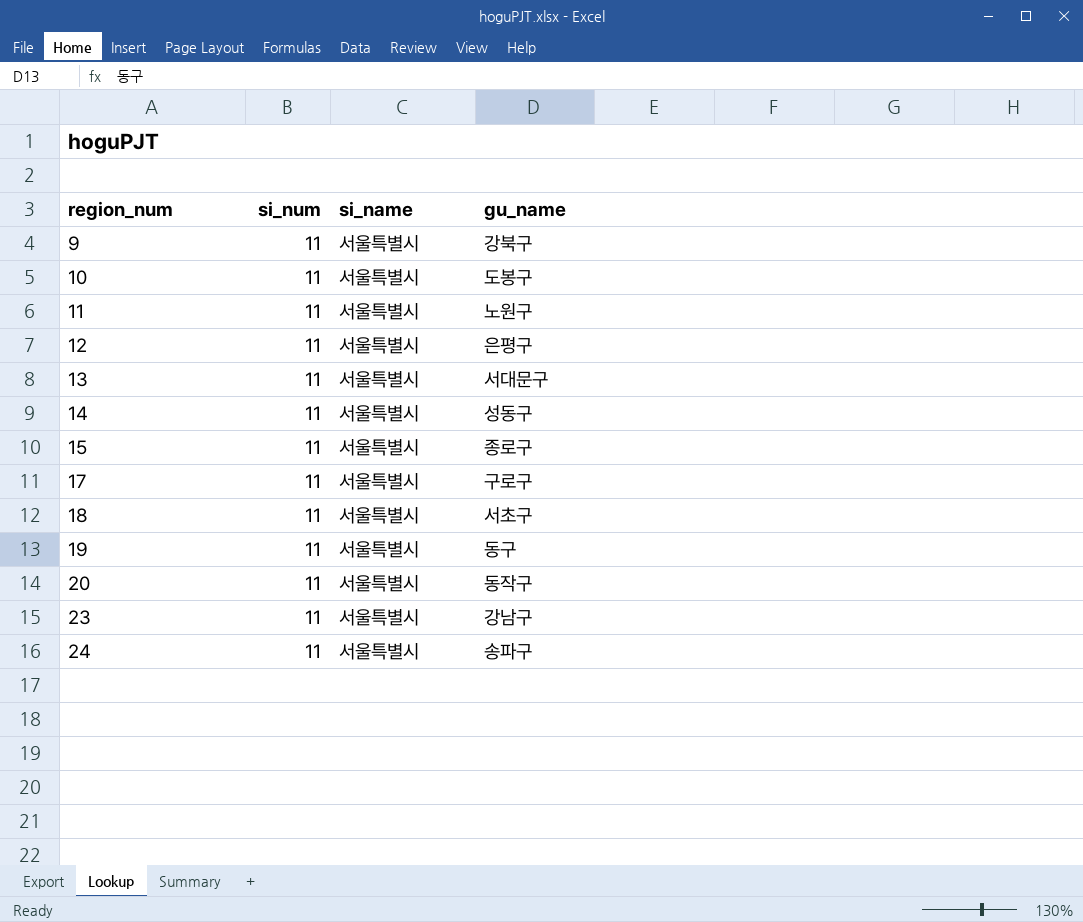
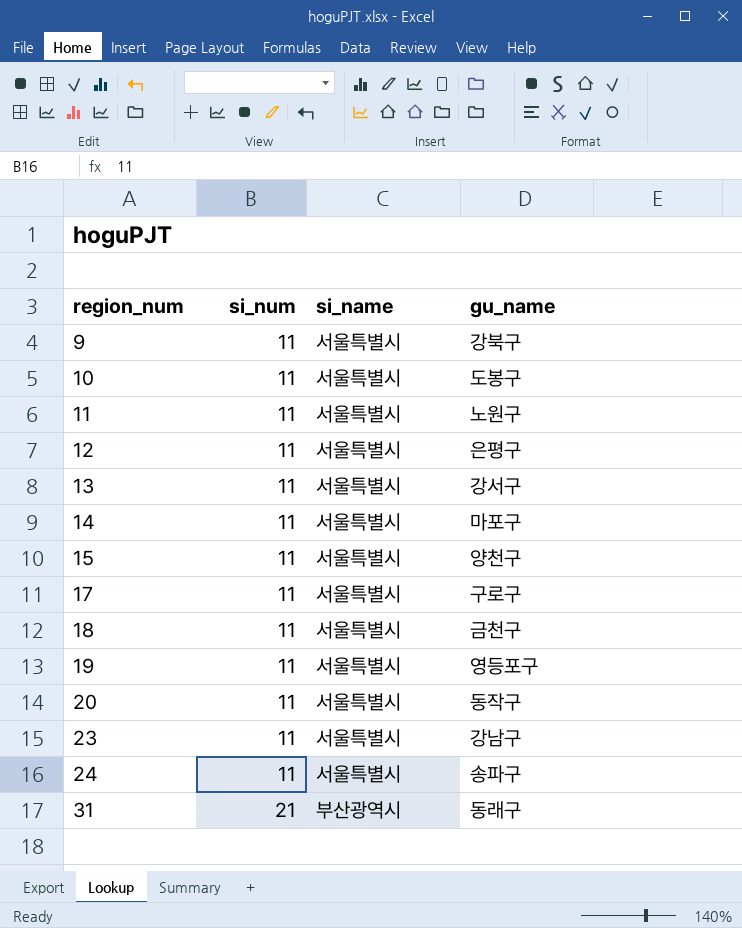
13 | gu_name: 서대문구 -> 강서구
14 | gu_name: 성동구 -> 마포구
15 | gu_name: 종로구 -> 양천구
18 | gu_name: 서초구 -> 금천구
19 | gu_name: 동구 -> 영등포구
row 31: none -> 21 | 부산광역시 | 동래구

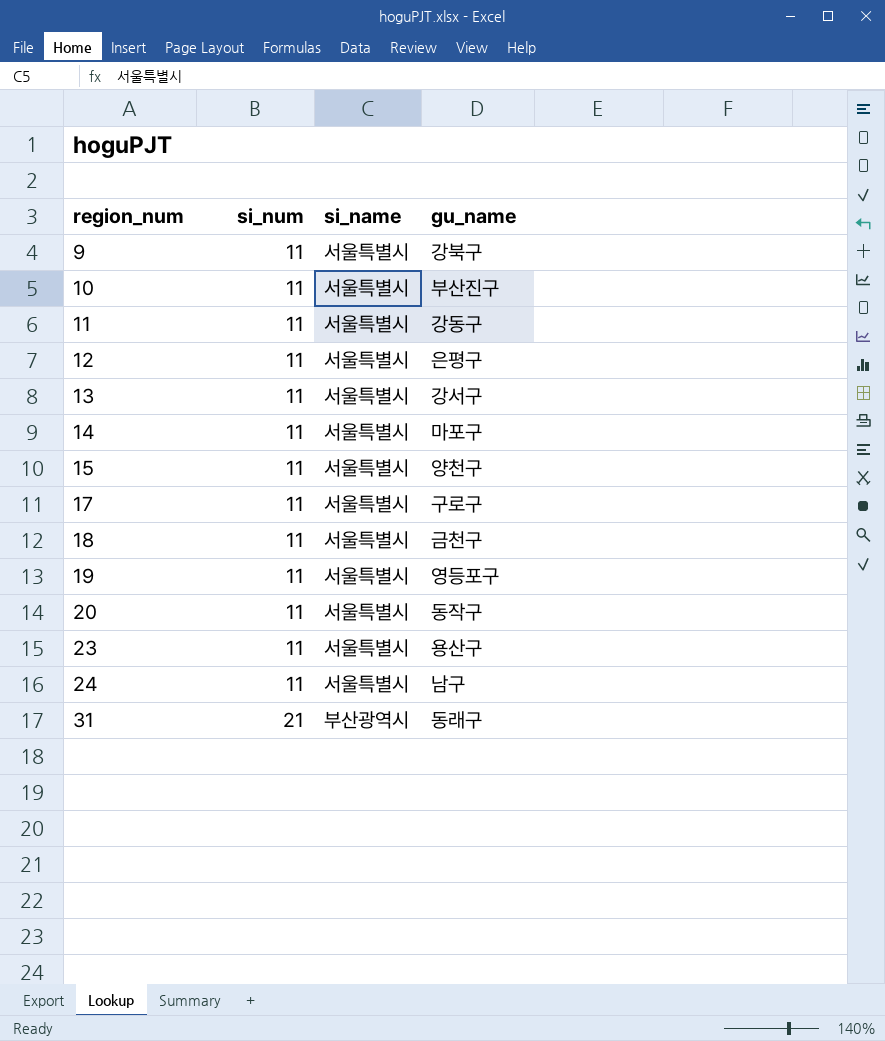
10 | gu_name: 도봉구 -> 부산진구
11 | gu_name: 노원구 -> 강동구
23 | gu_name: 강남구 -> 용산구
24 | gu_name: 송파구 -> 남구

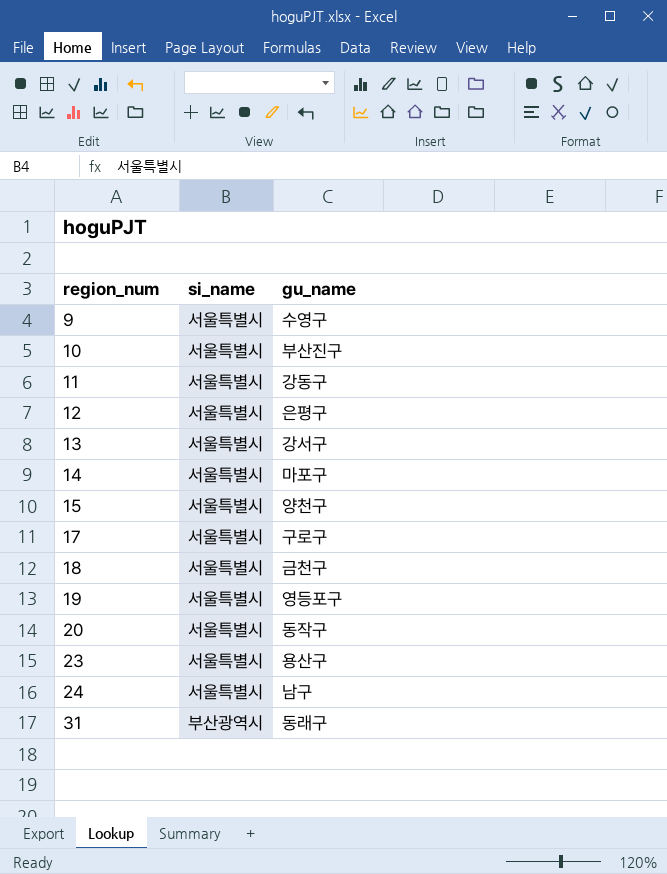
column si_num | position: 2 -> none
9 | gu_name: 강북구 -> 수영구

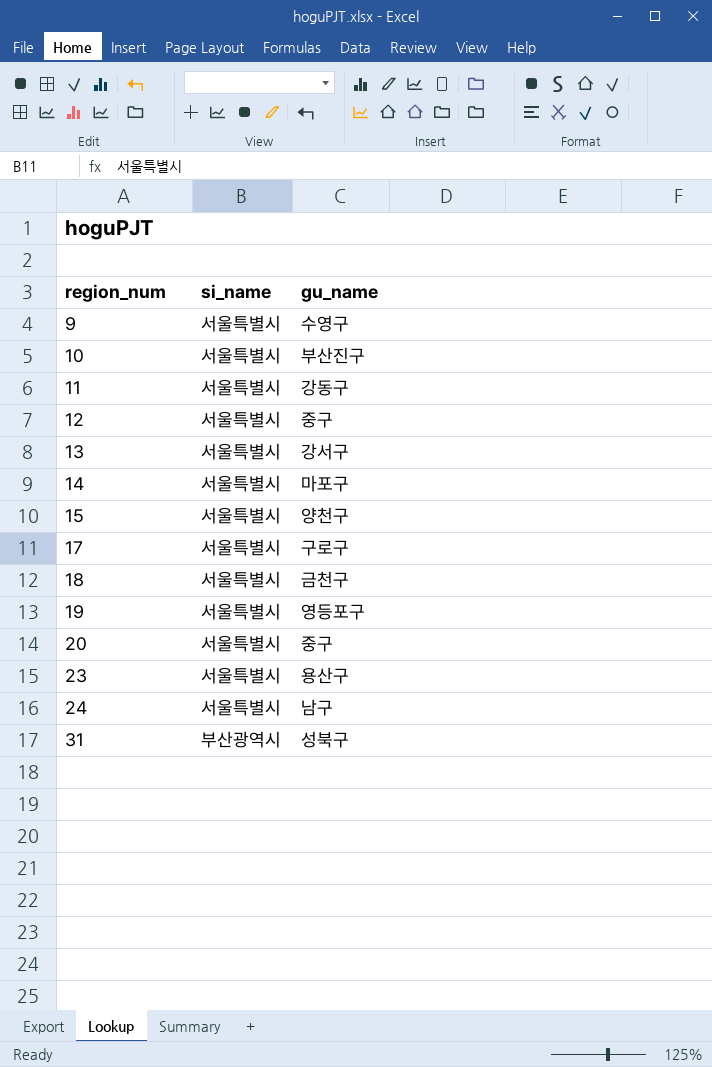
12 | gu_name: 은평구 -> 중구
20 | gu_name: 동작구 -> 중구
31 | gu_name: 동래구 -> 성북구

